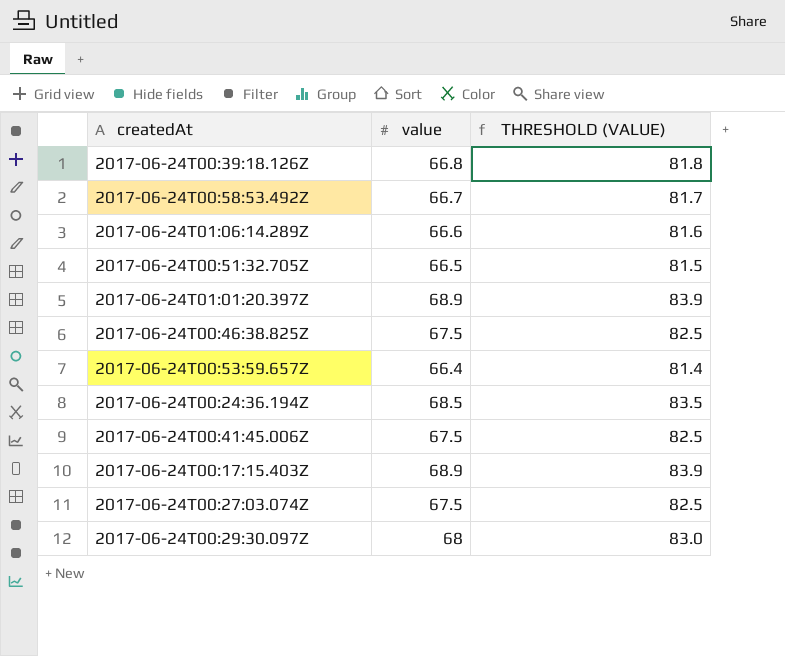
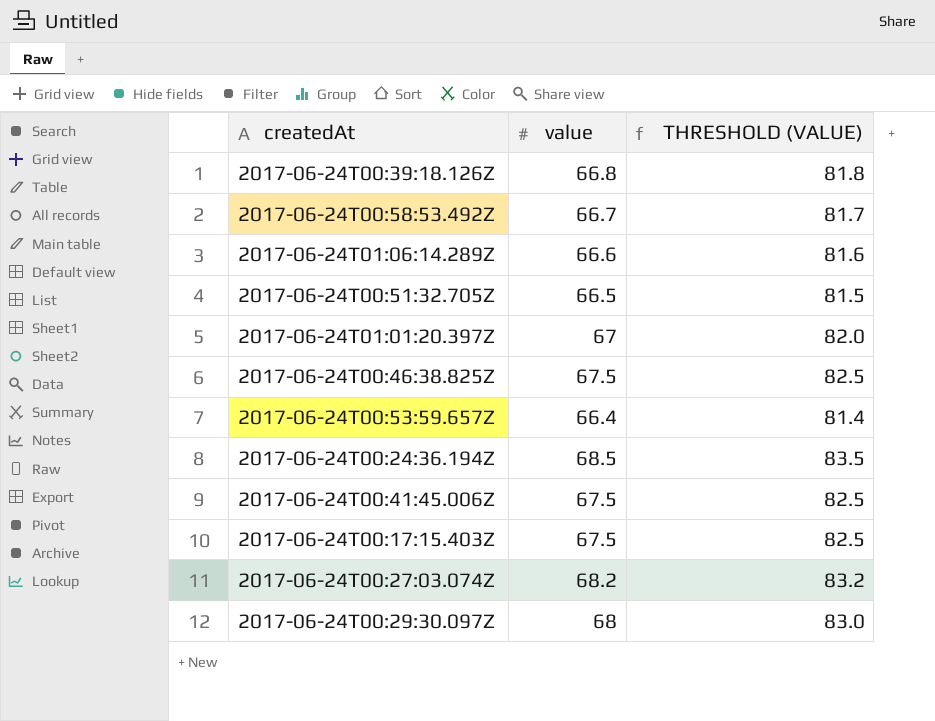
2017-06-24T01:01:20.397Z | value: 68.9 -> 67
2017-06-24T01:01:20.397Z | THRESHOLD (VALUE): 83.9 -> 82.0
2017-06-24T00:17:15.403Z | value: 68.9 -> 67.5
2017-06-24T00:17:15.403Z | THRESHOLD (VALUE): 83.9 -> 82.5
2017-06-24T00:27:03.074Z | value: 67.5 -> 68.2
2017-06-24T00:27:03.074Z | THRESHOLD (VALUE): 82.5 -> 83.2

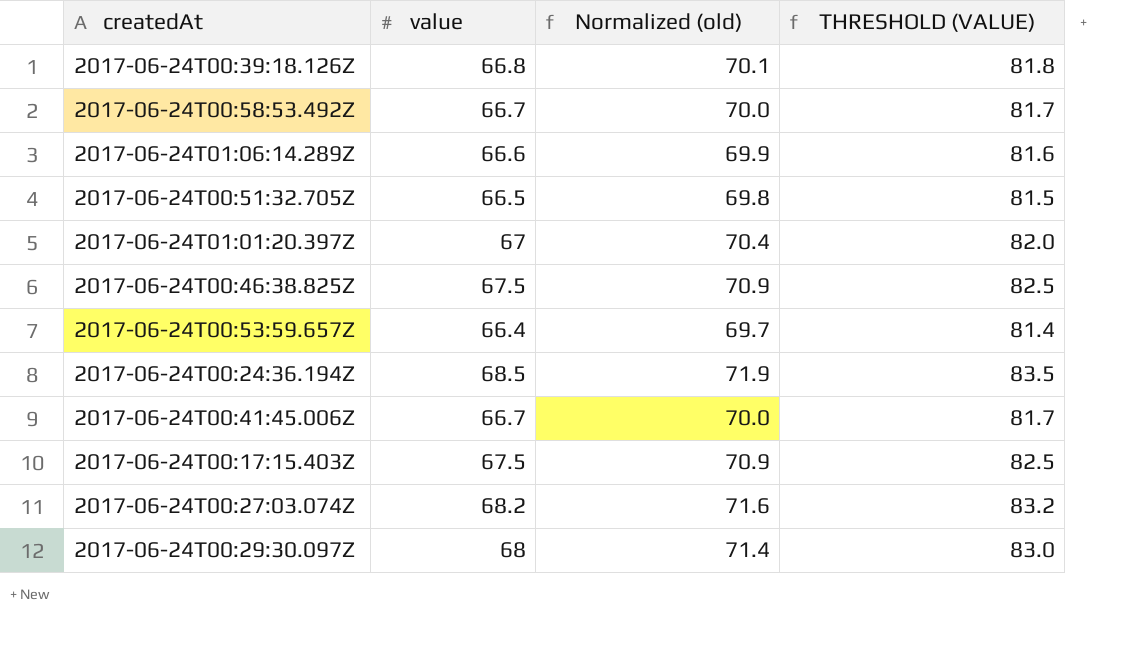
column Normalized (old) | formula: none -> [value] * 1.05
2017-06-24T00:41:45.006Z | value: 67.5 -> 66.7
2017-06-24T00:41:45.006Z | THRESHOLD (VALUE): 82.5 -> 81.7

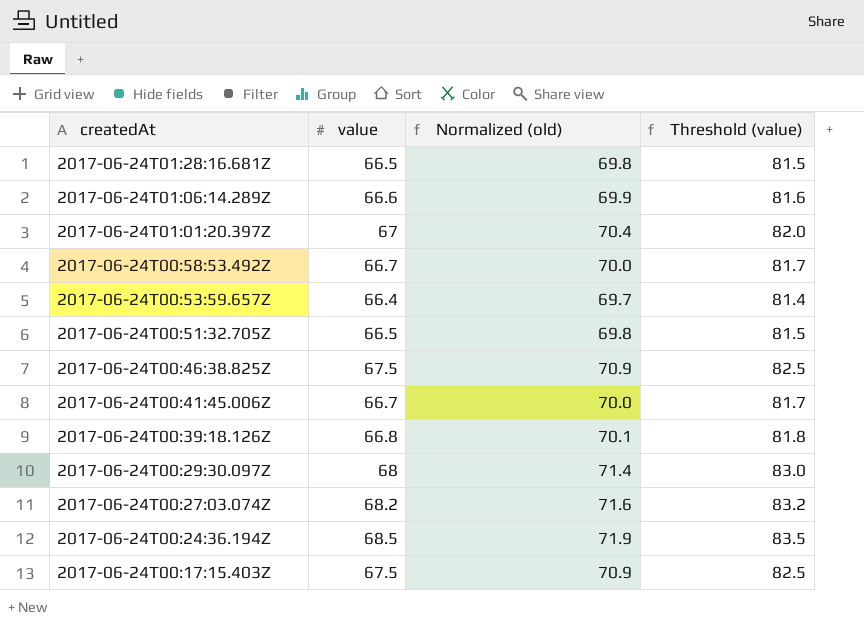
row order: none -> createdAt descending
column name: THRESHOLD (VALUE) -> Threshold (value)
row 2017-06-24T01:28:16.681Z: none -> 66.5 | 69.8 | 81.5

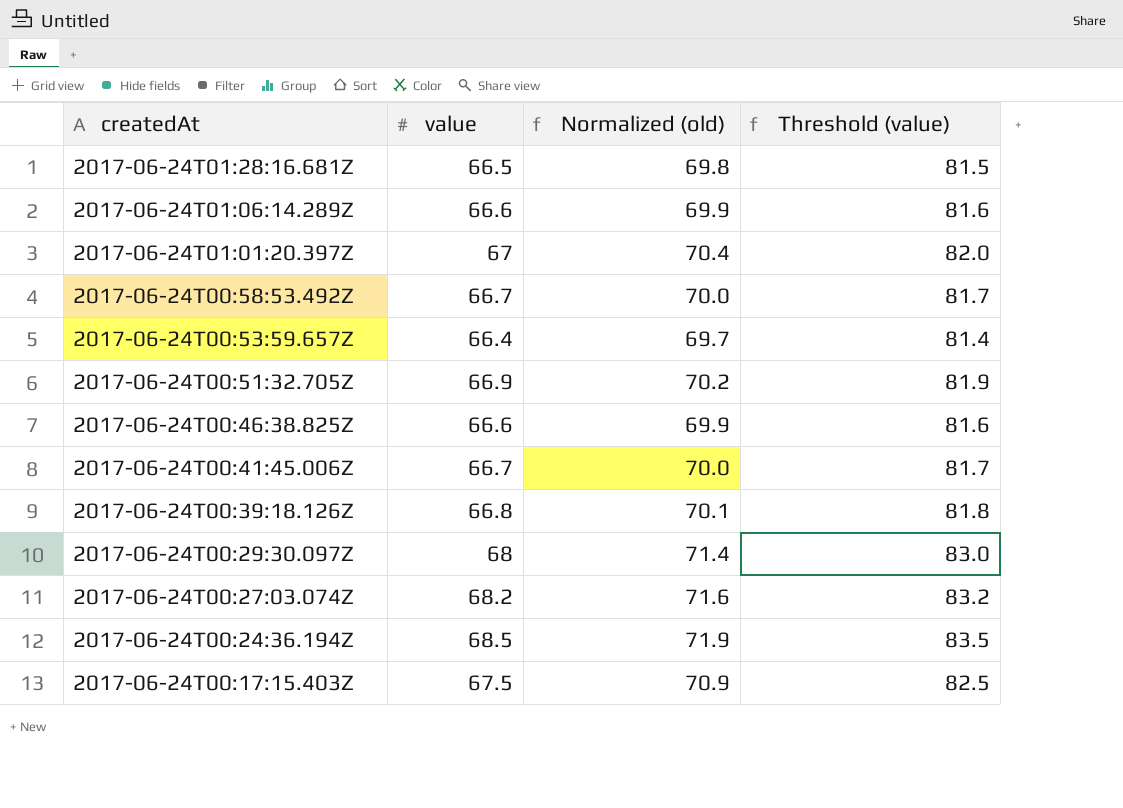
2017-06-24T00:51:32.705Z | value: 66.5 -> 66.9
2017-06-24T00:51:32.705Z | Normalized (old): 69.8 -> 70.2
2017-06-24T00:51:32.705Z | Threshold (value): 81.5 -> 81.9
2017-06-24T00:46:38.825Z | value: 67.5 -> 66.6
2017-06-24T00:46:38.825Z | Normalized (old): 70.9 -> 69.9
2017-06-24T00:46:38.825Z | Threshold (value): 82.5 -> 81.6

